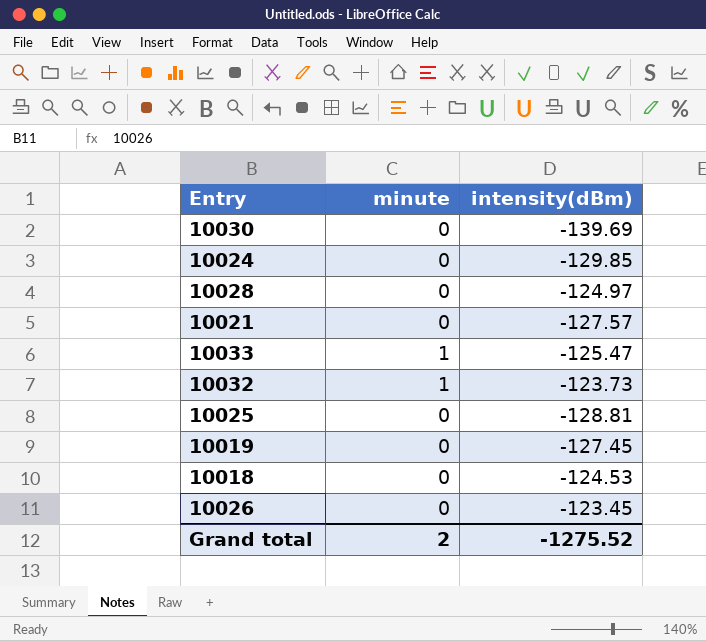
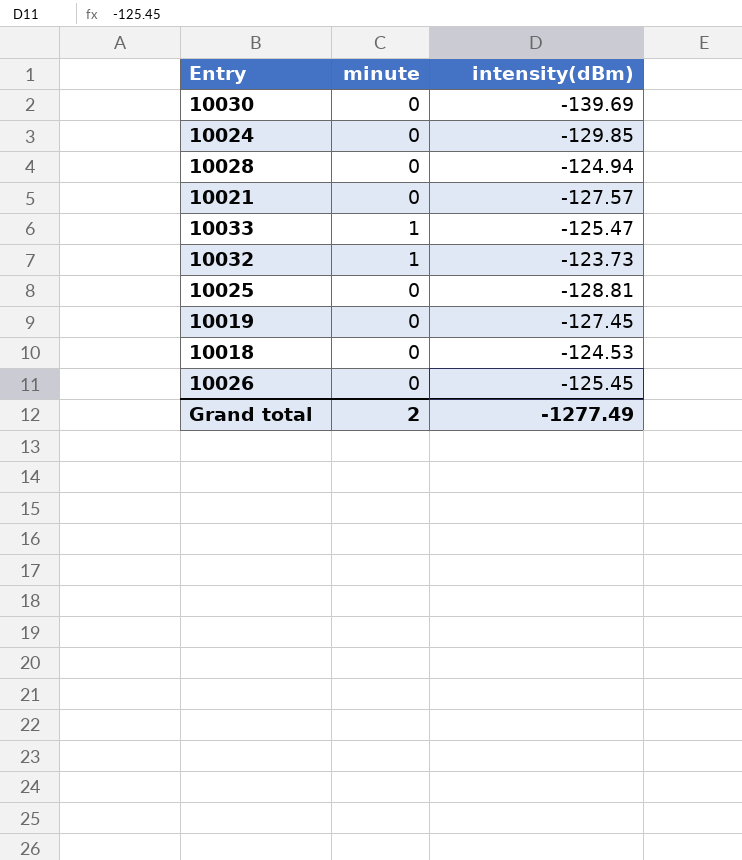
10028 | intensity(dBm): -124.97 -> -124.94
10026 | intensity(dBm): -123.45 -> -125.45
Grand total | intensity(dBm): -1275.52 -> -1277.49

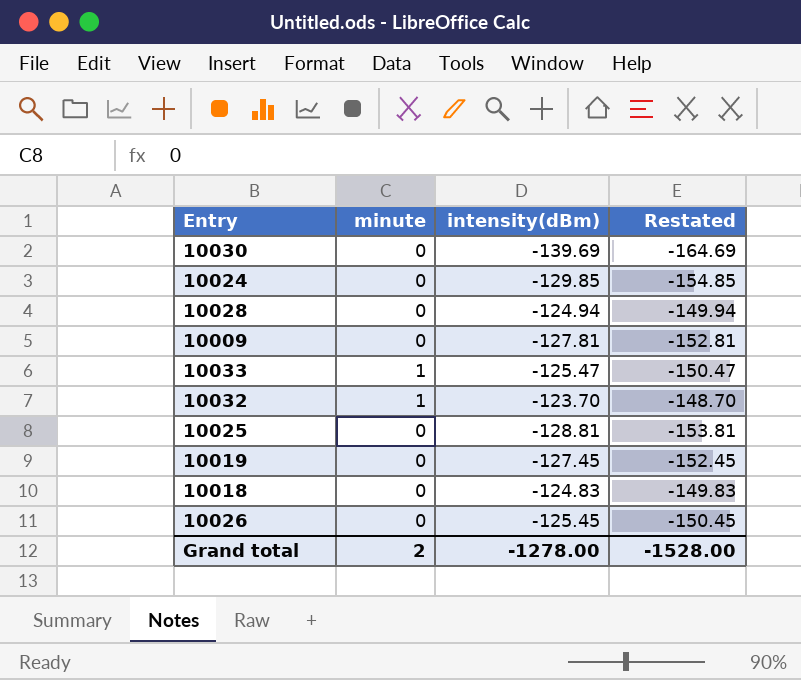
column Restated | formula: none -> [intensity(dBm)] - 25
row 10021: 0 | -127.57 -> none
row 10009: none -> 0 | -127.81 | -152.81
10032 | intensity(dBm): -123.73 -> -123.70
10018 | intensity(dBm): -124.53 -> -124.83
Grand total | intensity(dBm): -1277.49 -> -1278.00

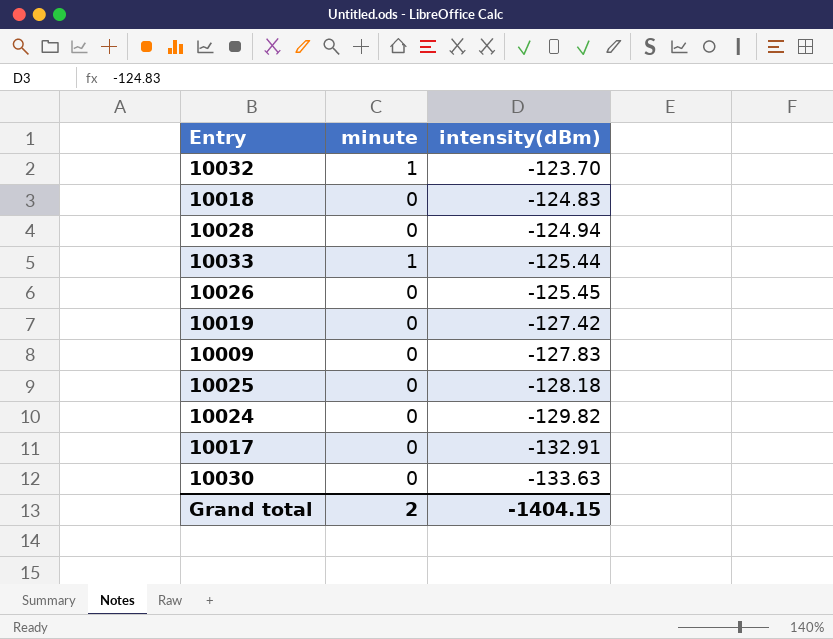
row order: none -> intensity(dBm) descending
column Restated | formula: [intensity(dBm)] - 25 -> none
10033 | intensity(dBm): -125.47 -> -125.44
10019 | intensity(dBm): -127.45 -> -127.42
10009 | intensity(dBm): -127.81 -> -127.83
10025 | intensity(dBm): -128.81 -> -128.18
10024 | intensity(dBm): -129.85 -> -129.82
row 10017: none -> 0 | -132.91
10030 | intensity(dBm): -139.69 -> -133.63
Grand total | intensity(dBm): -1278.00 -> -1404.15

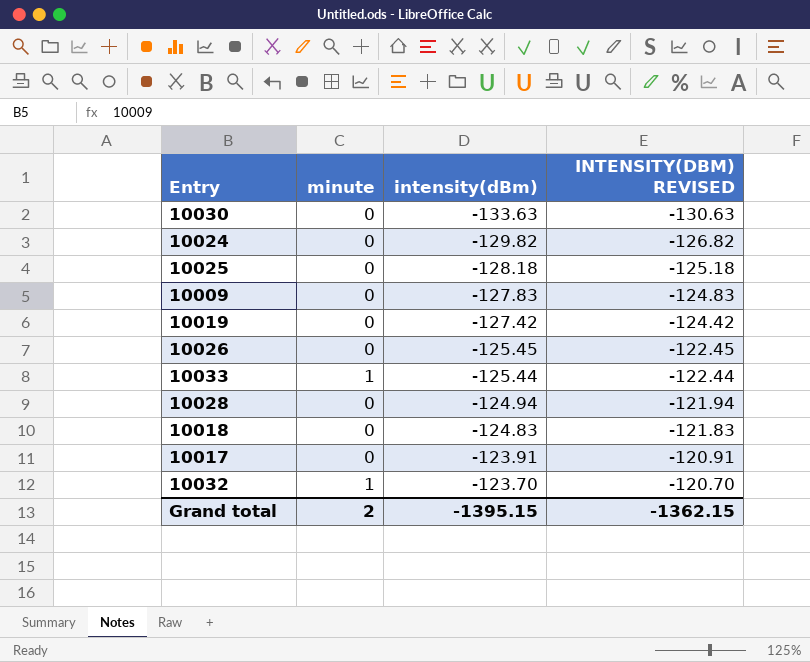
row order: intensity(dBm) descending -> intensity(dBm) ascending
column INTENSITY(DBM) REVISED | formula: none -> [intensity(dBm)] + 3
10017 | intensity(dBm): -132.91 -> -123.91
Grand total | intensity(dBm): -1404.15 -> -1395.15

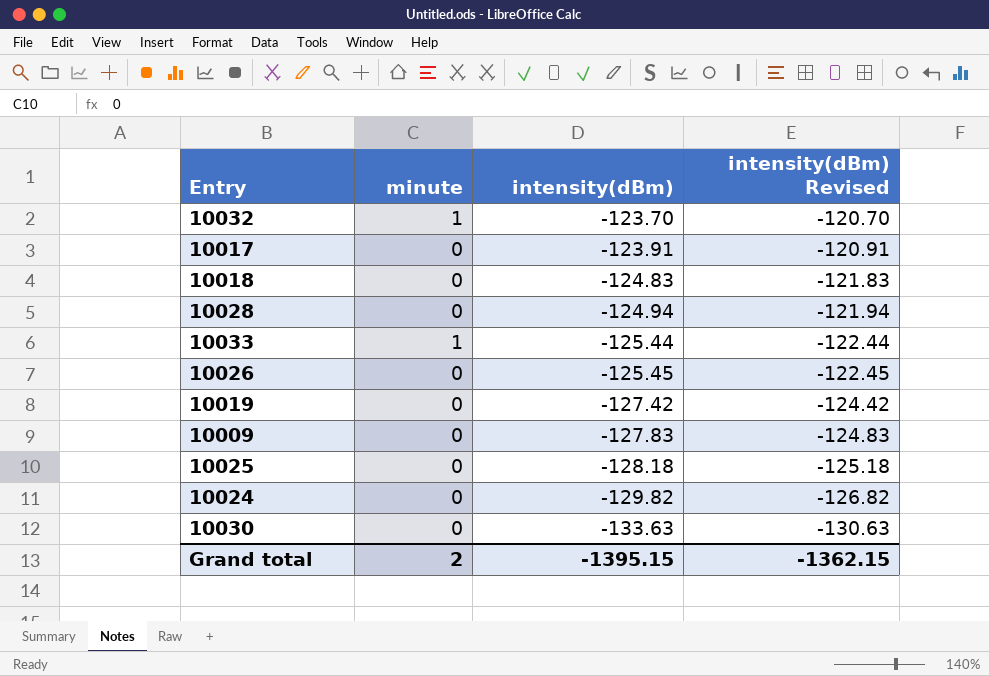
row order: intensity(dBm) ascending -> intensity(dBm) descending
column name: INTENSITY(DBM) REVISED -> intensity(dBm) Revised

